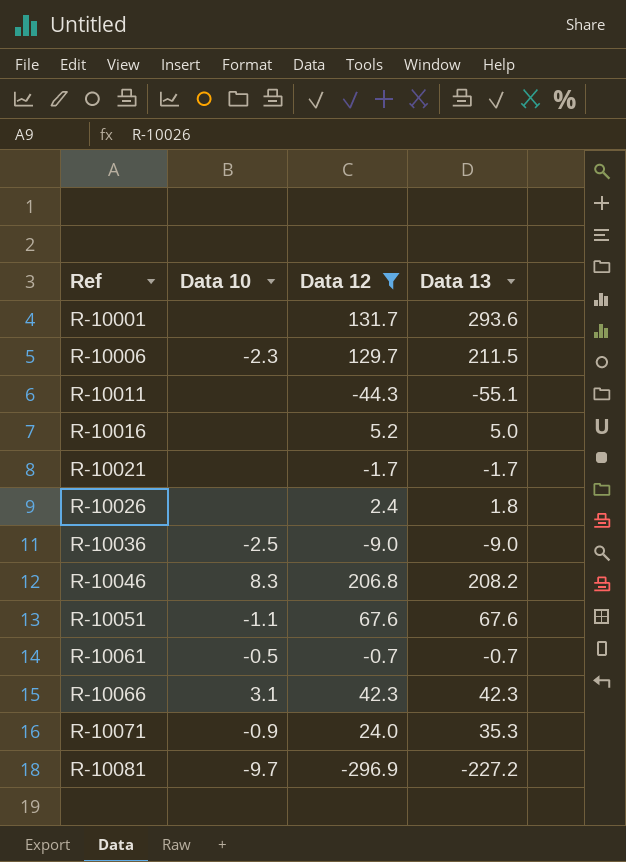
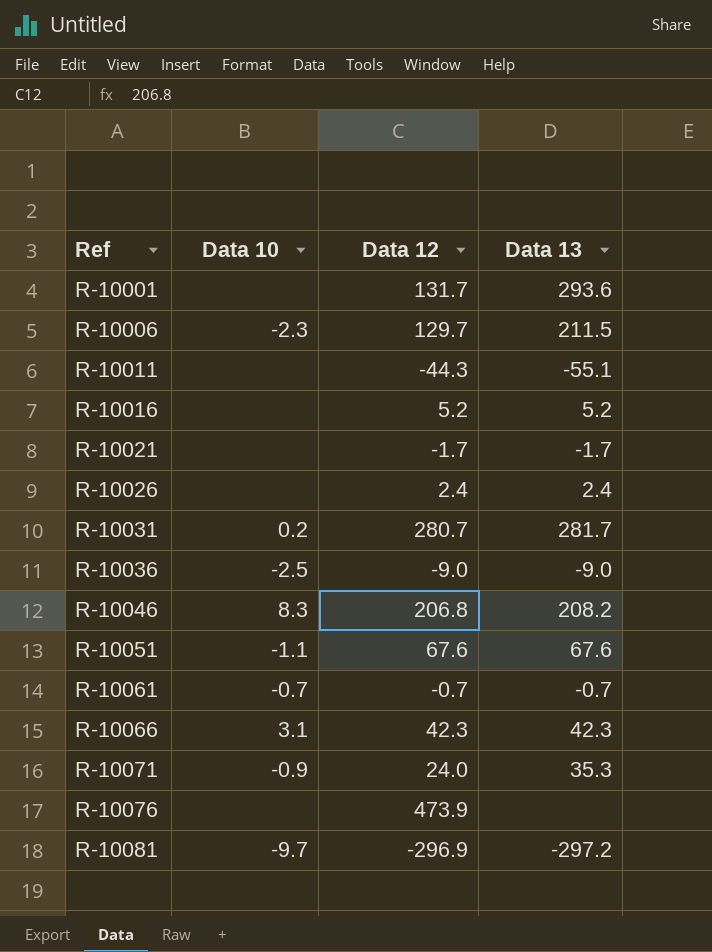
filter: Data 12 <= 206.8 -> none
R-10016 | Data 13: 5.0 -> 5.2
R-10026 | Data 13: 1.8 -> 2.4
R-10061 | Data 10: -0.5 -> -0.7
R-10081 | Data 13: -227.2 -> -297.2

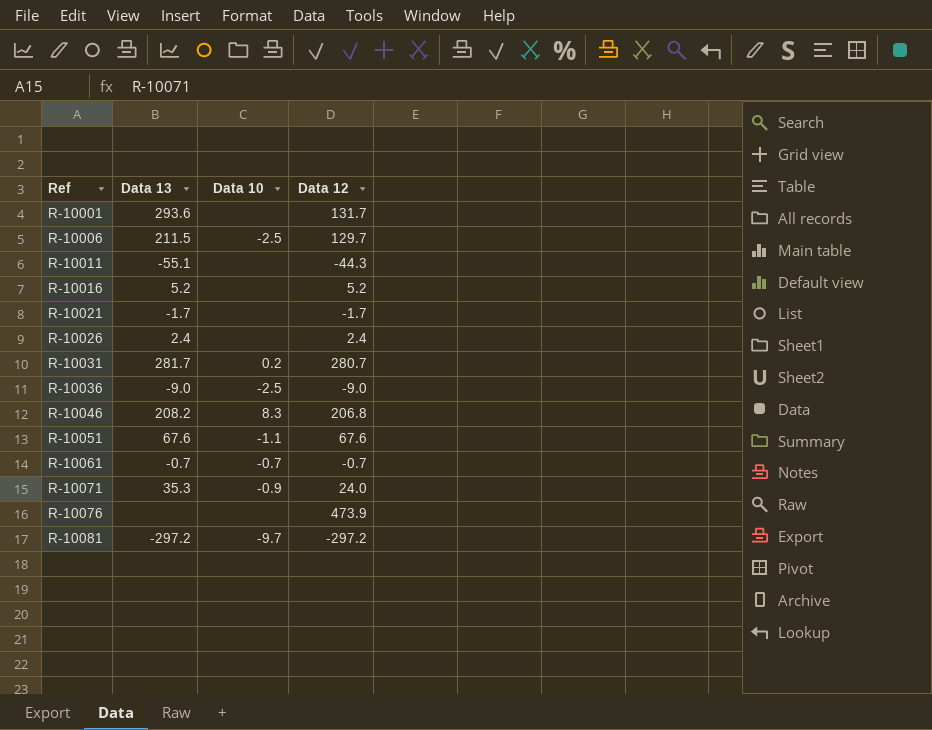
column Data 13 | position: 4 -> 2
row R-10066: 3.1 | 42.3 | 42.3 -> none
R-10006 | Data 10: -2.3 -> -2.5
R-10081 | Data 12: -296.9 -> -297.2

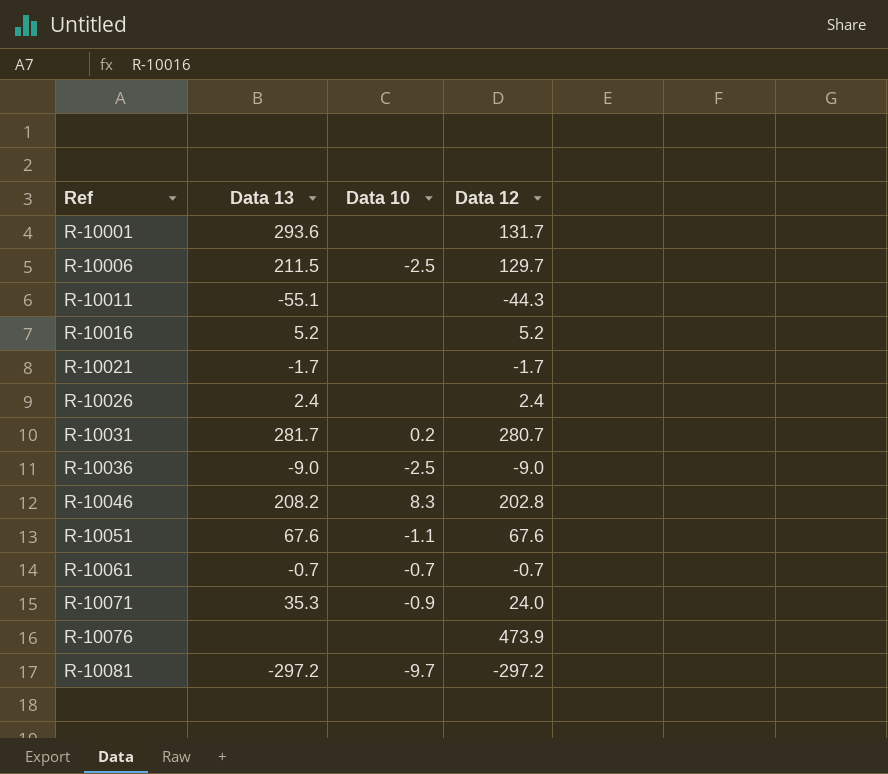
R-10046 | Data 12: 206.8 -> 202.8

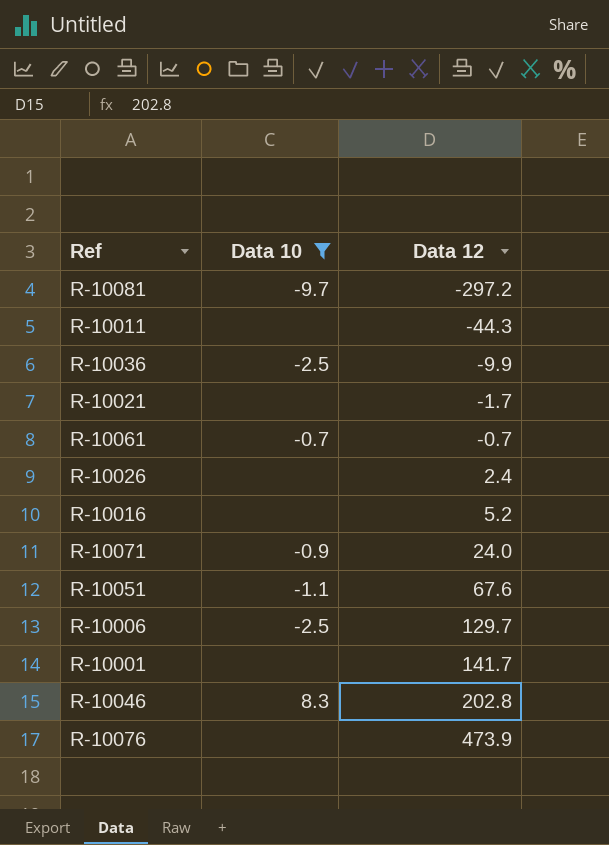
filter: none -> Data 10 != 0.2
row order: Ref ascending -> Data 12 ascending
column Data 13 | position: 2 -> none
R-10036 | Data 12: -9.0 -> -9.9
R-10001 | Data 12: 131.7 -> 141.7

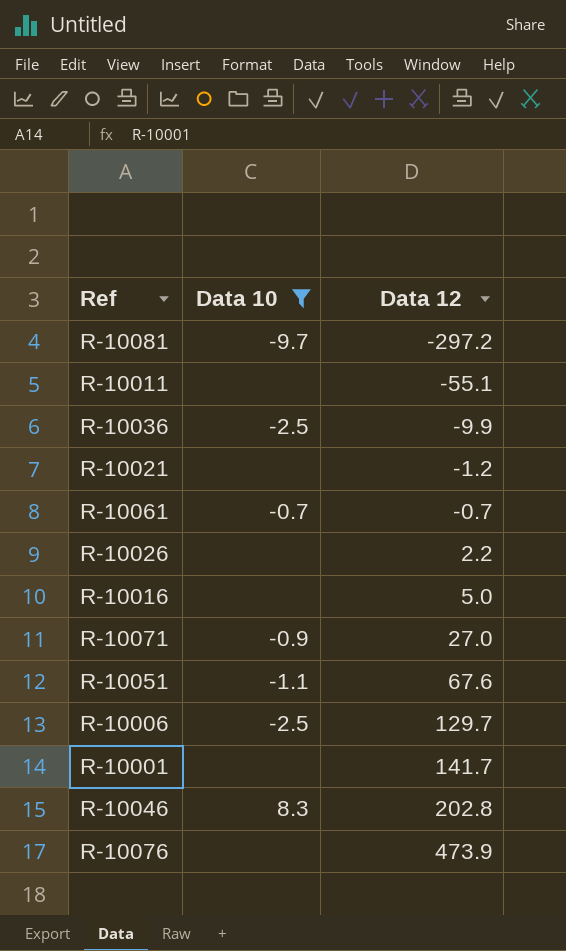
R-10011 | Data 12: -44.3 -> -55.1
R-10021 | Data 12: -1.7 -> -1.2
R-10026 | Data 12: 2.4 -> 2.2
R-10016 | Data 12: 5.2 -> 5.0
R-10071 | Data 12: 24.0 -> 27.0

